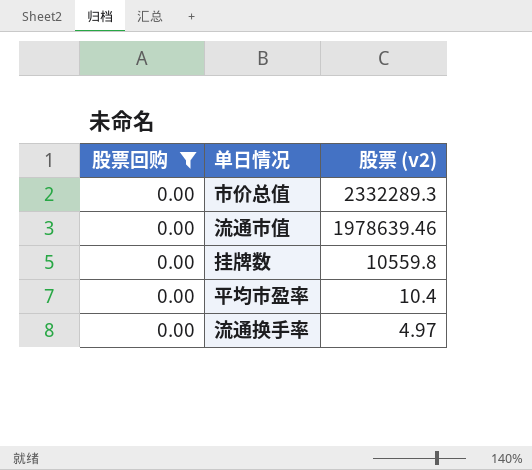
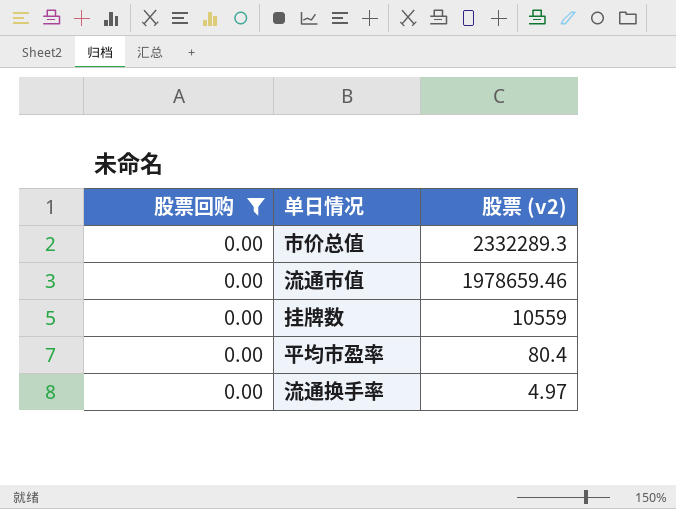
流通市值 | 股票 (v2): 1978639.46 -> 1978659.46
挂牌数 | 股票 (v2): 10559.8 -> 10559
平均市盈率 | 股票 (v2): 10.4 -> 80.4

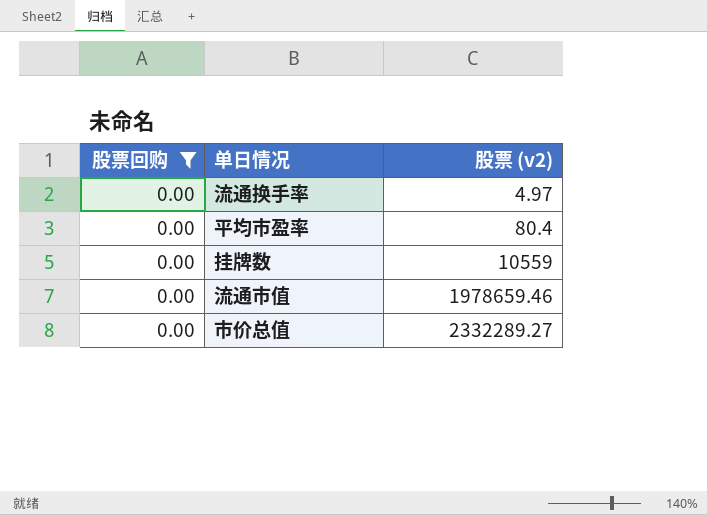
row order: 股票 (v2) descending -> 股票 (v2) ascending
市价总值 | 股票 (v2): 2332289.3 -> 2332289.27

